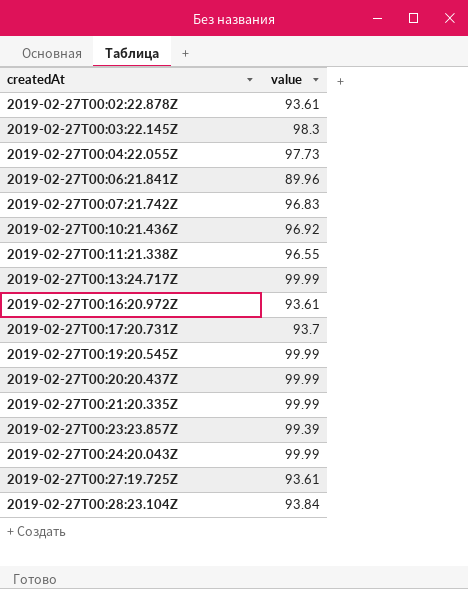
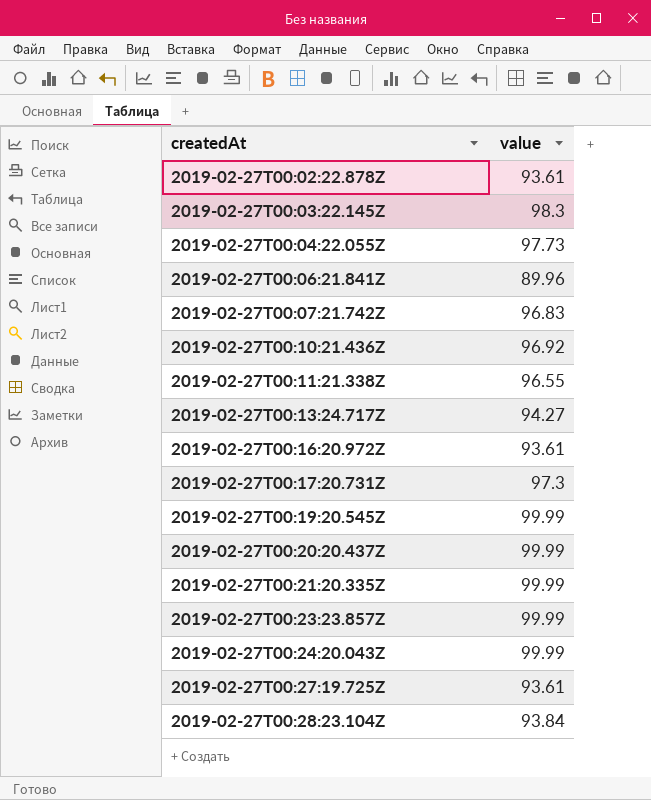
2019-02-27T00:13:24.717Z | value: 99.99 -> 94.27
2019-02-27T00:17:20.731Z | value: 93.7 -> 97.3
2019-02-27T00:23:23.857Z | value: 99.39 -> 99.99

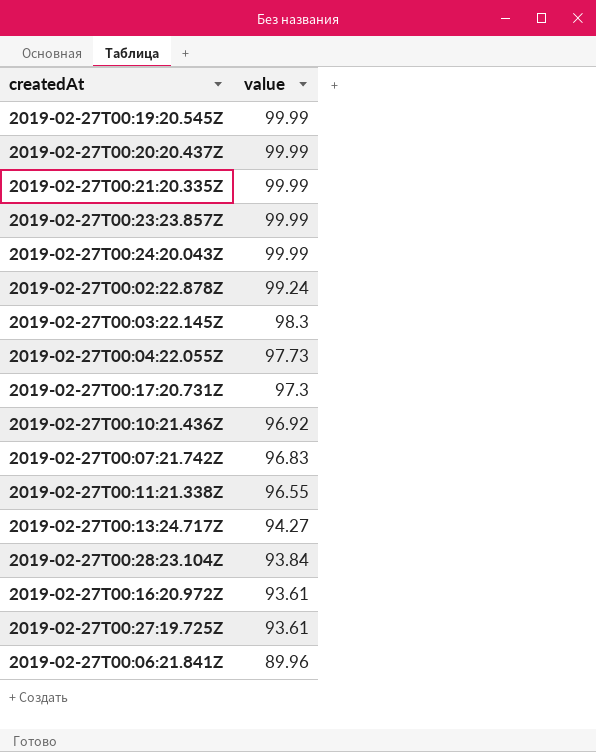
row order: createdAt ascending -> value descending
2019-02-27T00:02:22.878Z | value: 93.61 -> 99.24

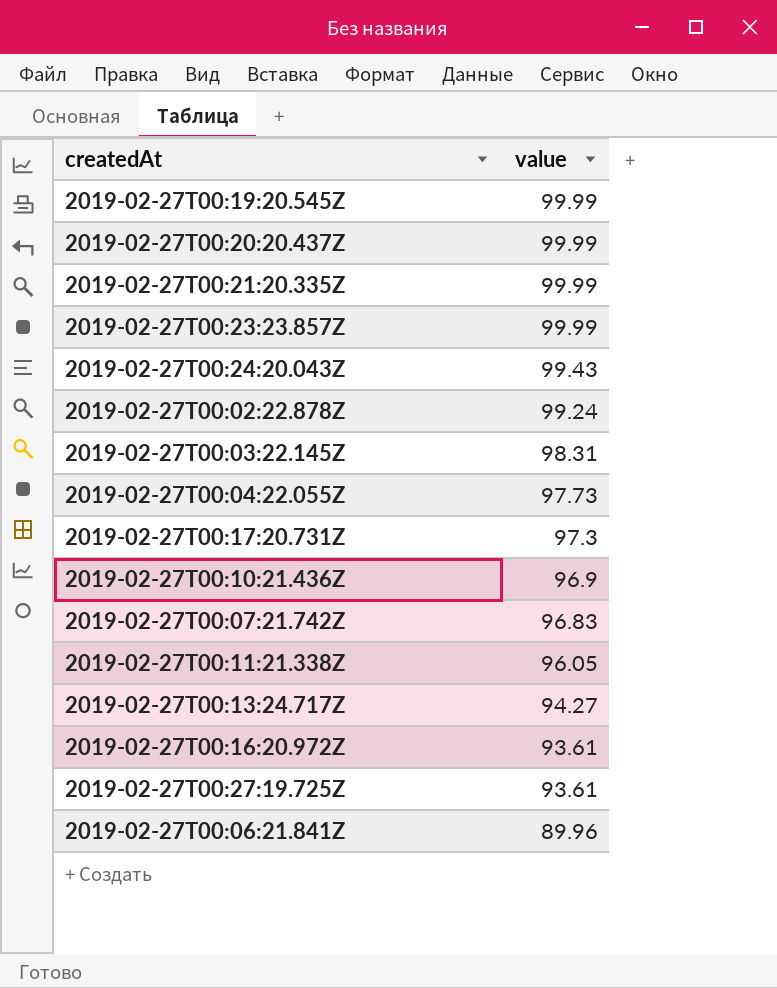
row 2019-02-27T00:28:23.104Z: 93.84 -> none
2019-02-27T00:24:20.043Z | value: 99.99 -> 99.43
2019-02-27T00:03:22.145Z | value: 98.3 -> 98.31
2019-02-27T00:10:21.436Z | value: 96.92 -> 96.9
2019-02-27T00:11:21.338Z | value: 96.55 -> 96.05

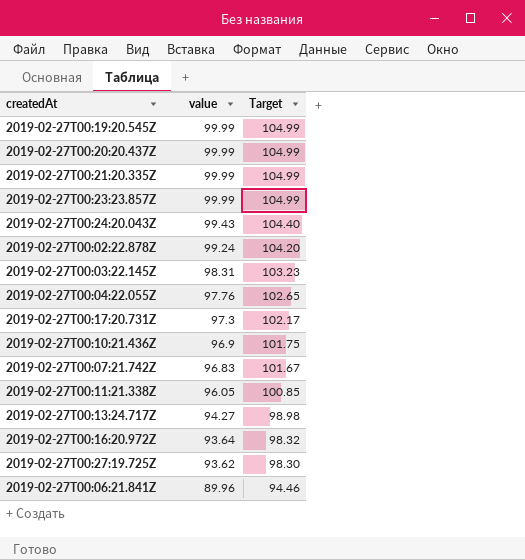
column Target | formula: none -> [value] * 1.05
2019-02-27T00:04:22.055Z | value: 97.73 -> 97.76
2019-02-27T00:16:20.972Z | value: 93.61 -> 93.64
2019-02-27T00:27:19.725Z | value: 93.61 -> 93.62

